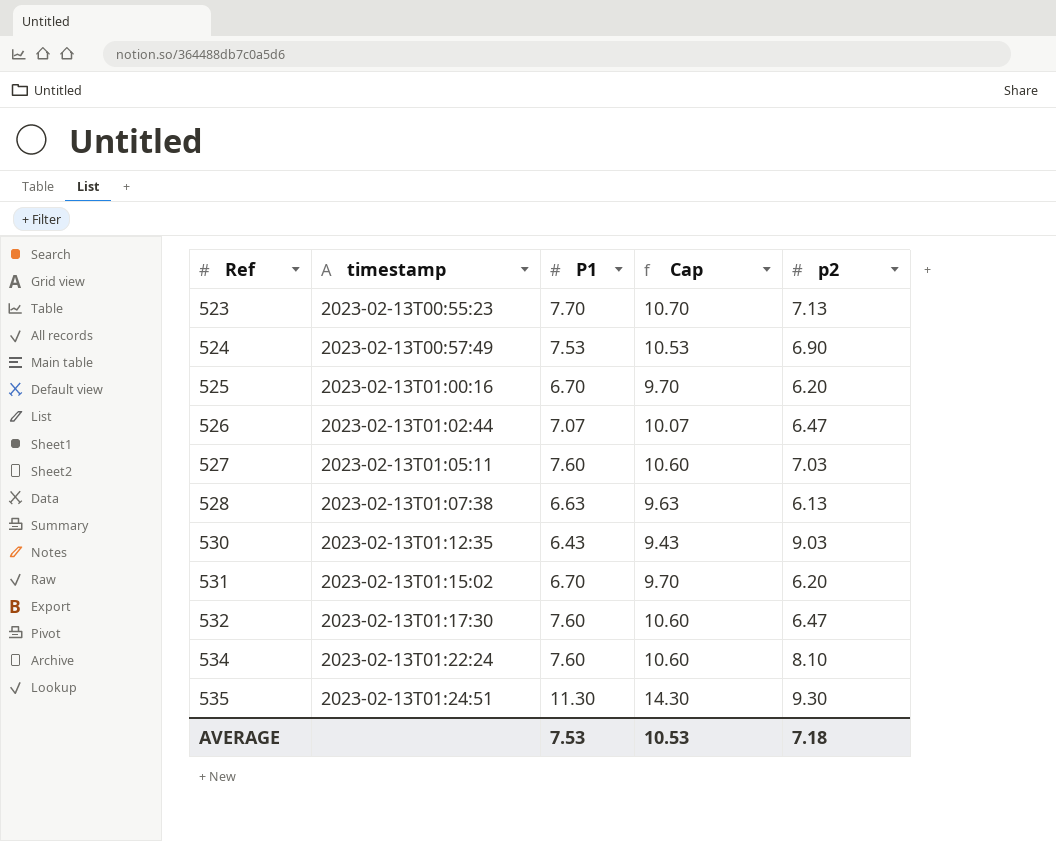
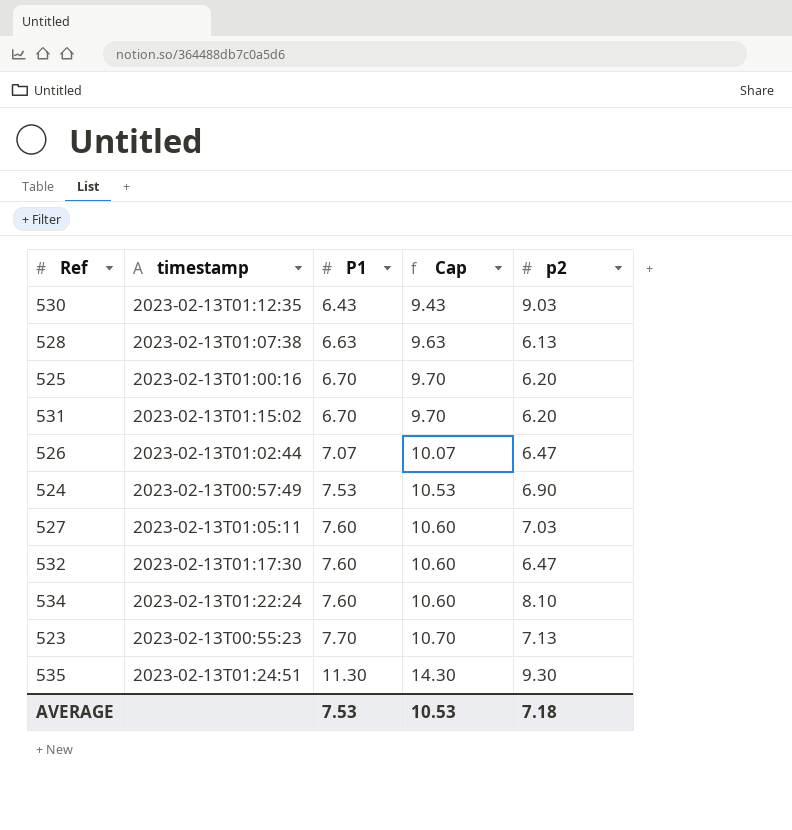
row order: Ref ascending -> P1 ascending

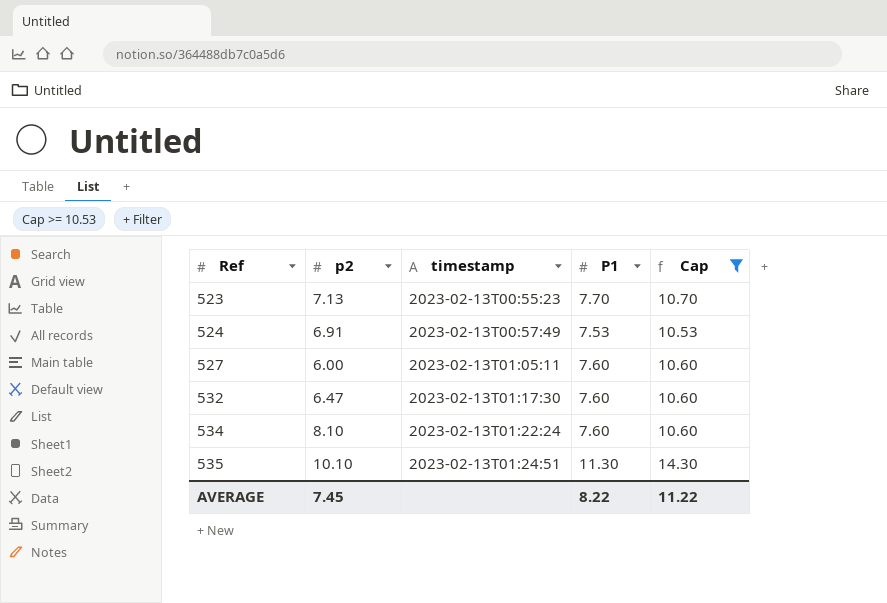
filter: none -> Cap >= 10.53
row order: P1 ascending -> Ref ascending
column p2 | position: 5 -> 2
524 | p2: 6.90 -> 6.91
527 | p2: 7.03 -> 6.00
535 | p2: 9.30 -> 10.10
AVERAGE | p2: 7.18 -> 7.45
AVERAGE | P1: 7.53 -> 8.22
AVERAGE | Cap: 10.53 -> 11.22

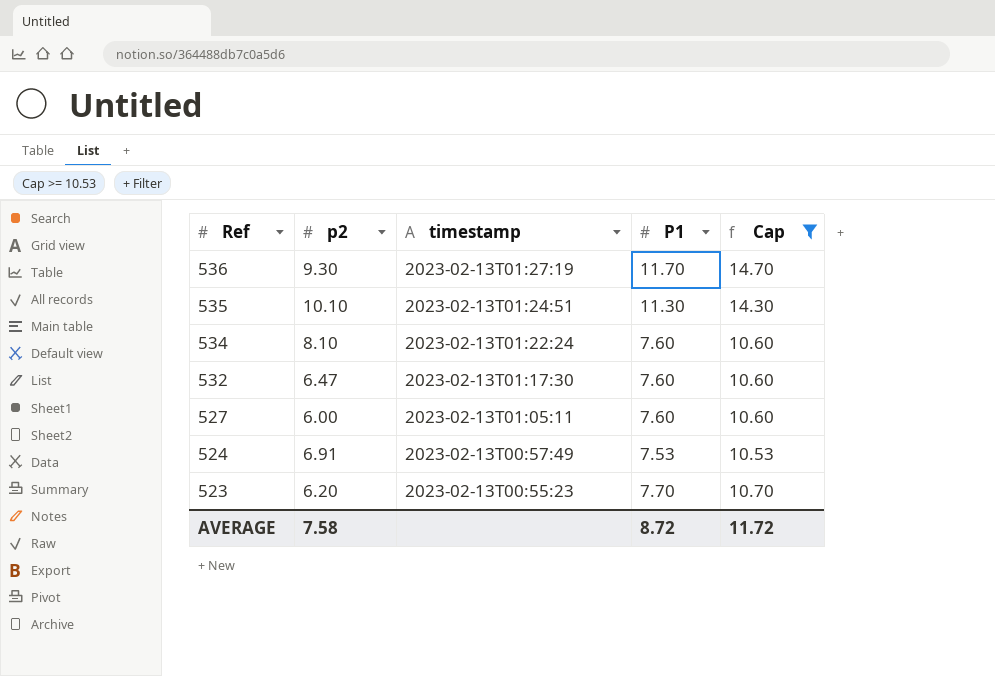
row order: Ref ascending -> Ref descending
row 536: none -> 9.30 | 2023-02-13T01:27:19 | 11.70 | 14.70
523 | p2: 7.13 -> 6.20
AVERAGE | p2: 7.45 -> 7.58
AVERAGE | P1: 8.22 -> 8.72
AVERAGE | Cap: 11.22 -> 11.72

